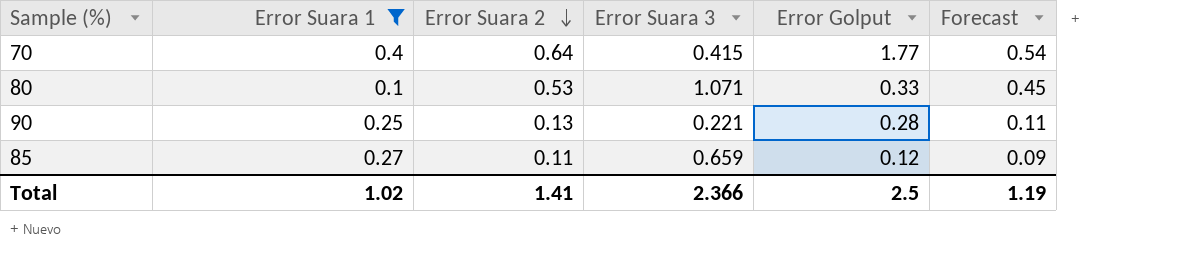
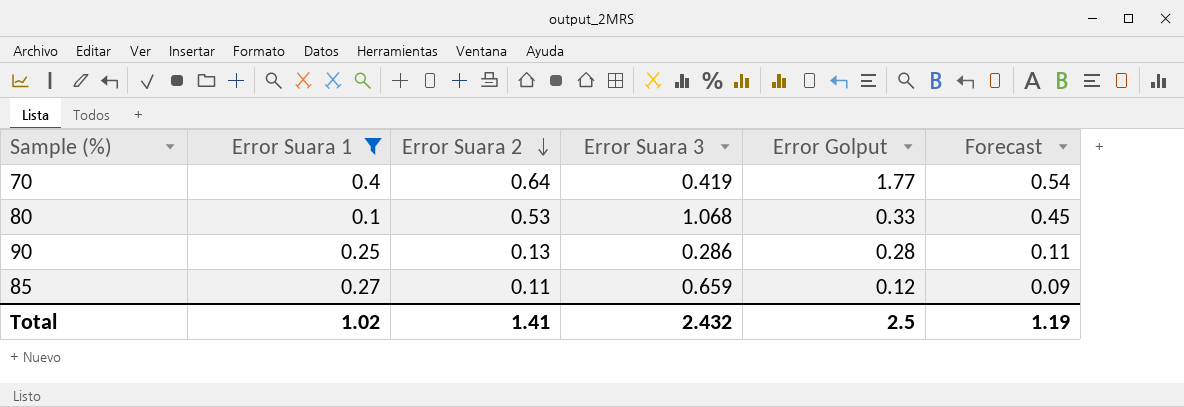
70 | Error Suara 3: 0.415 -> 0.419
80 | Error Suara 3: 1.071 -> 1.068
90 | Error Suara 3: 0.221 -> 0.286
Total | Error Suara 3: 2.366 -> 2.432

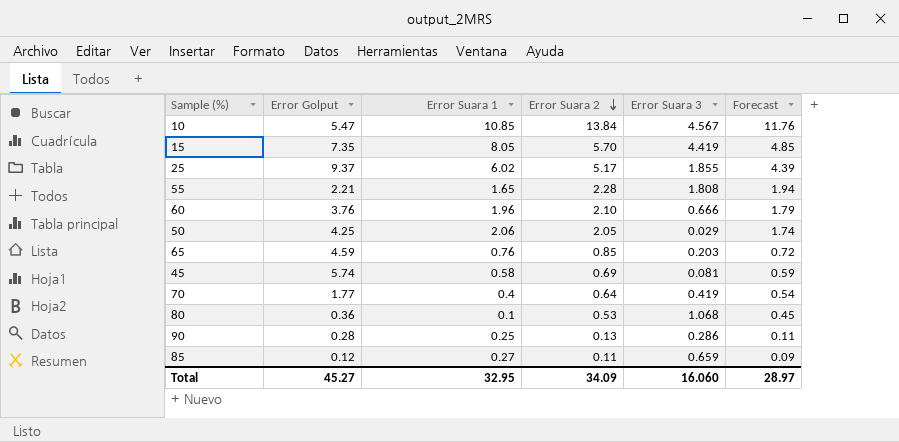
filter: Error Suara 1 <= 0.4 -> none
column Error Golput | position: 5 -> 2
80 | Error Golput: 0.33 -> 0.36
Total | Error Golput: 2.5 -> 45.27
Total | Error Suara 1: 1.02 -> 32.95
Total | Error Suara 2: 1.41 -> 34.09
Total | Error Suara 3: 2.432 -> 16.060
Total | Forecast: 1.19 -> 28.97

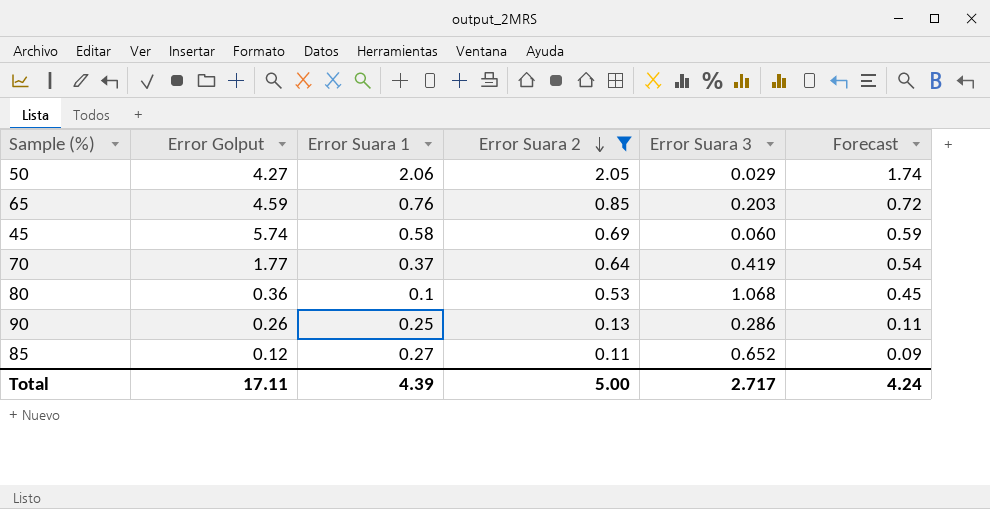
filter: none -> Error Suara 2 <= 2.05
50 | Error Golput: 4.25 -> 4.27
45 | Error Suara 3: 0.081 -> 0.060
70 | Error Suara 1: 0.4 -> 0.37
90 | Error Golput: 0.28 -> 0.26
85 | Error Suara 3: 0.659 -> 0.652
Total | Error Golput: 45.27 -> 17.11
Total | Error Suara 1: 32.95 -> 4.39
Total | Error Suara 2: 34.09 -> 5.00
Total | Error Suara 3: 16.060 -> 2.717
Total | Forecast: 28.97 -> 4.24

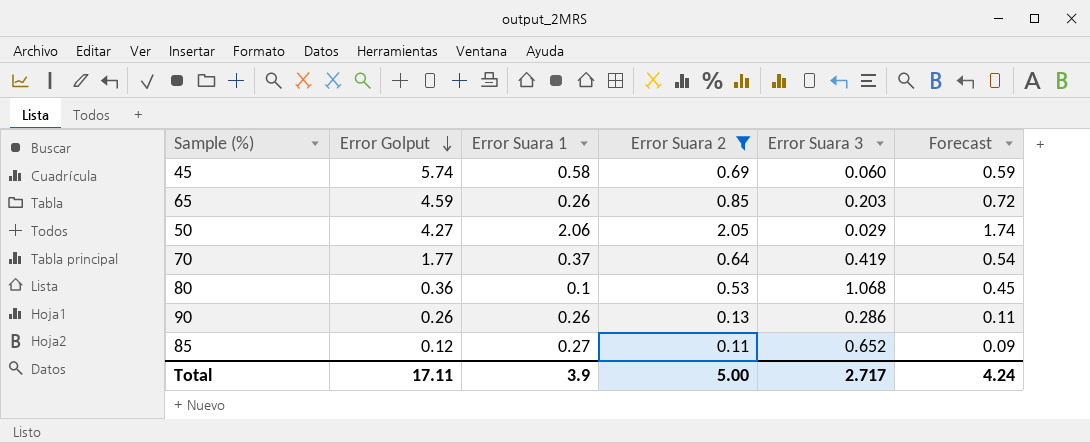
row order: Error Suara 2 descending -> Error Golput descending
65 | Error Suara 1: 0.76 -> 0.26
90 | Error Suara 1: 0.25 -> 0.26
Total | Error Suara 1: 4.39 -> 3.9

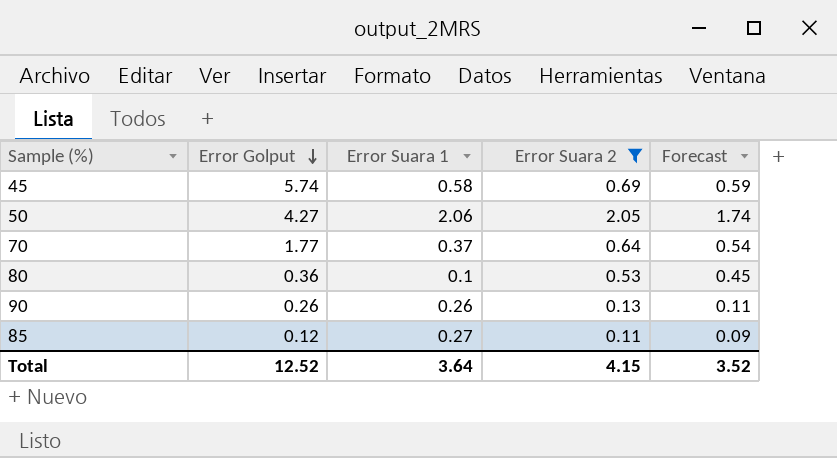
column Error Suara 3 | position: 5 -> none
row 65: 4.59 | 0.26 | 0.85 | 0.203 | 0.72 -> none
Total | Error Golput: 17.11 -> 12.52
Total | Error Suara 1: 3.9 -> 3.64
Total | Error Suara 2: 5.00 -> 4.15
Total | Forecast: 4.24 -> 3.52

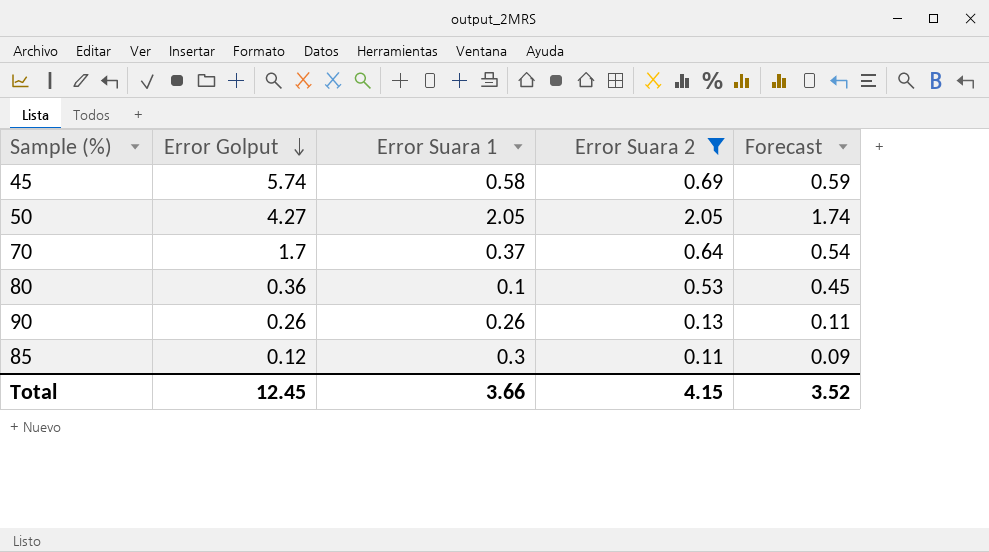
50 | Error Suara 1: 2.06 -> 2.05
70 | Error Golput: 1.77 -> 1.7
85 | Error Suara 1: 0.27 -> 0.3
Total | Error Golput: 12.52 -> 12.45
Total | Error Suara 1: 3.64 -> 3.66

